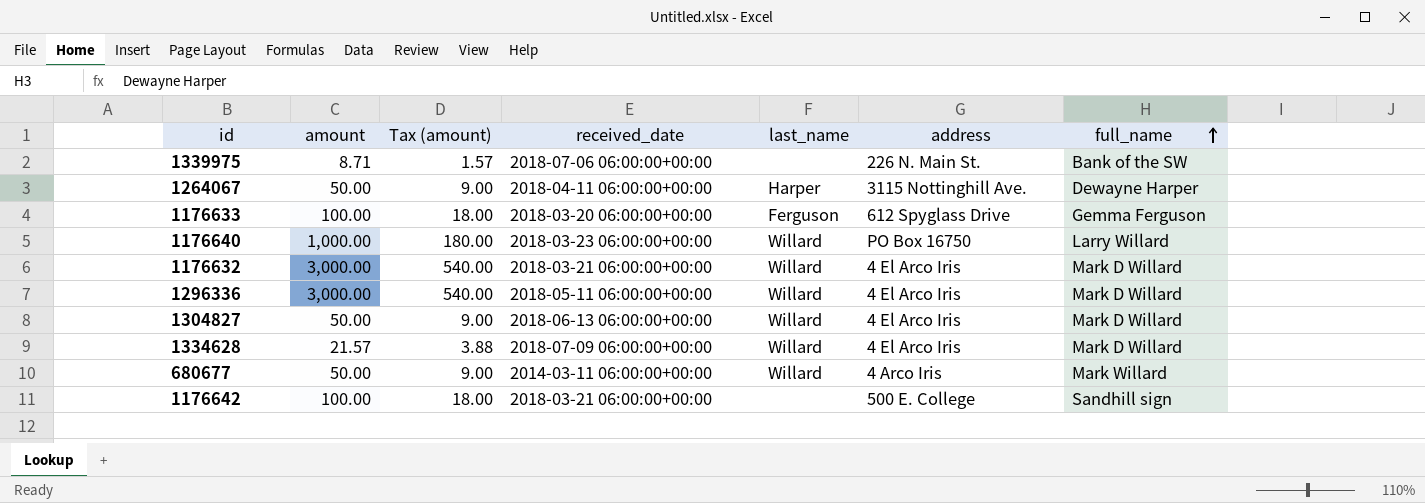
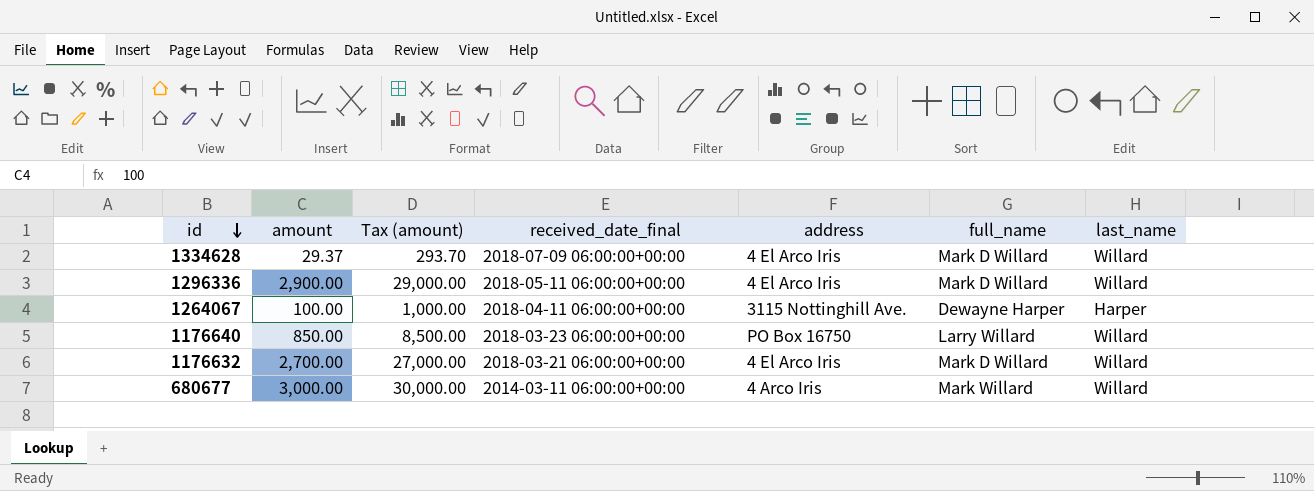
row order: full_name ascending -> id descending
column Tax (amount) | formula: [amount] * 0.18 -> [amount] * 10
column name: received_date -> received_date_final
column last_name | position: 5 -> 7
row 1339975: 8.71 | 1.57 | 2018-07-06 06:00:00+00:00 | none | 226 N. Main St. | Bank of the SW -> none
row 1176633: 100.00 | 18.00 | 2018-03-20 06:00:00+00:00 | Ferguson | 612 Spyglass Drive | Gemma Ferguson -> none
row 1304827: 50.00 | 9.00 | 2018-06-13 06:00:00+00:00 | Willard | 4 El Arco Iris | Mark D Willard -> none
row 1176642: 100.00 | 18.00 | 2018-03-21 06:00:00+00:00 | none | 500 E. College | Sandhill sign -> none
1334628 | amount: 21.57 -> 29.37
1296336 | amount: 3,000.00 -> 2,900.00
1264067 | amount: 50.00 -> 100.00
1176640 | amount: 1,000.00 -> 850.00
1176632 | amount: 3,000.00 -> 2,700.00
680677 | amount: 50.00 -> 3,000.00

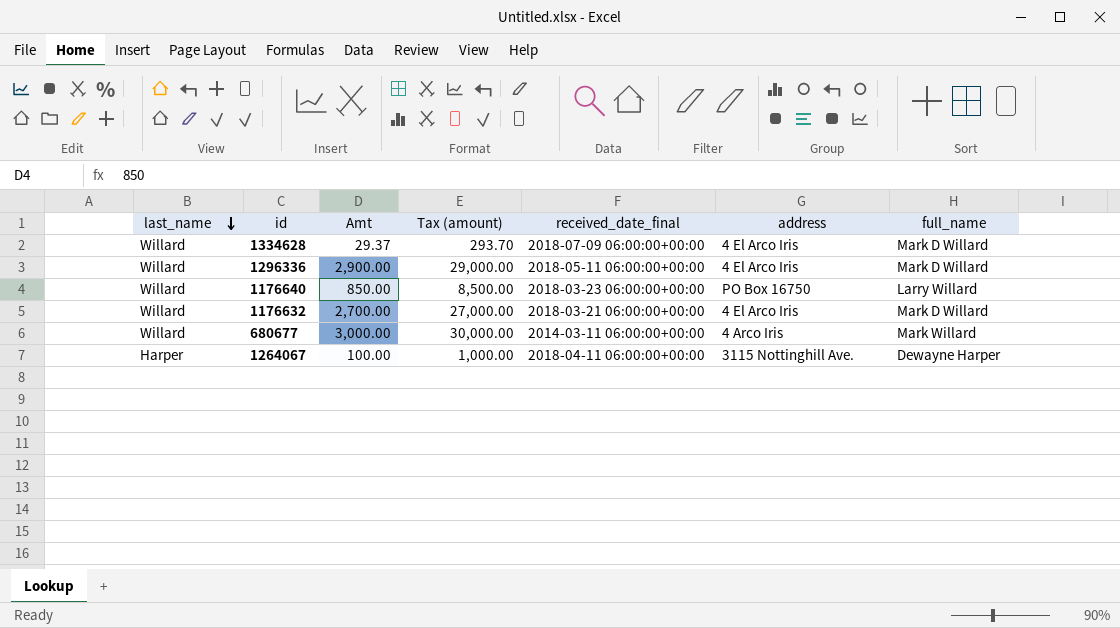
row order: id descending -> last_name descending
column last_name | position: 7 -> 1
column name: amount -> Amt

